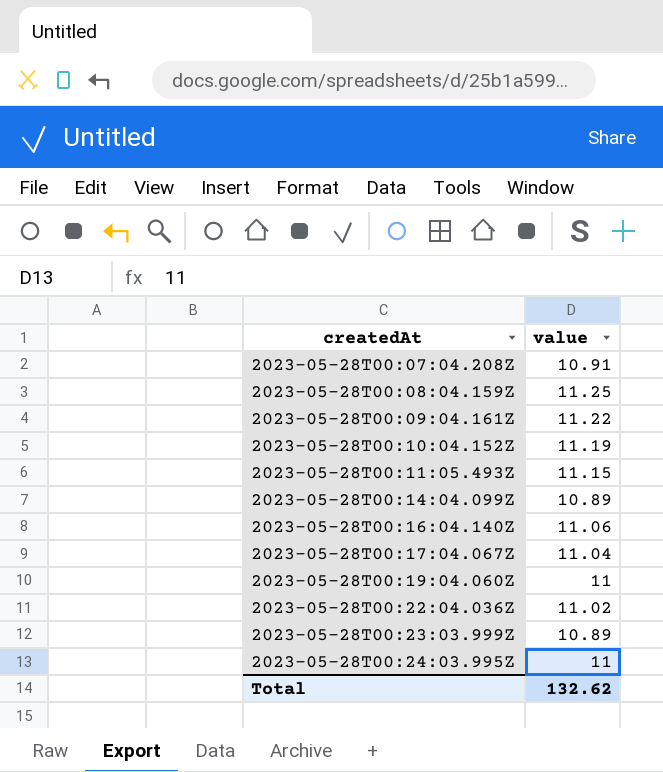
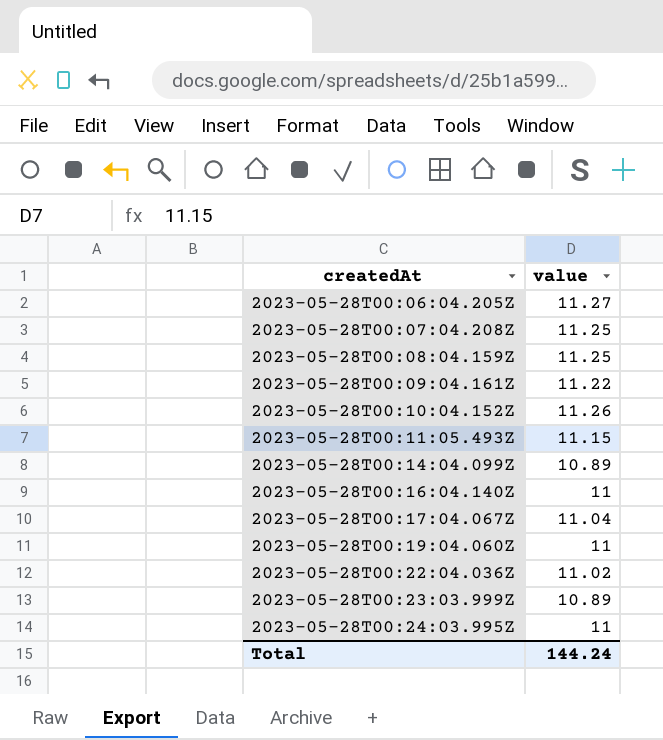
row 2023-05-28T00:06:04.205Z: none -> 11.27
2023-05-28T00:07:04.208Z | value: 10.91 -> 11.25
2023-05-28T00:10:04.152Z | value: 11.19 -> 11.26
2023-05-28T00:16:04.140Z | value: 11.06 -> 11
Total | value: 132.62 -> 144.24

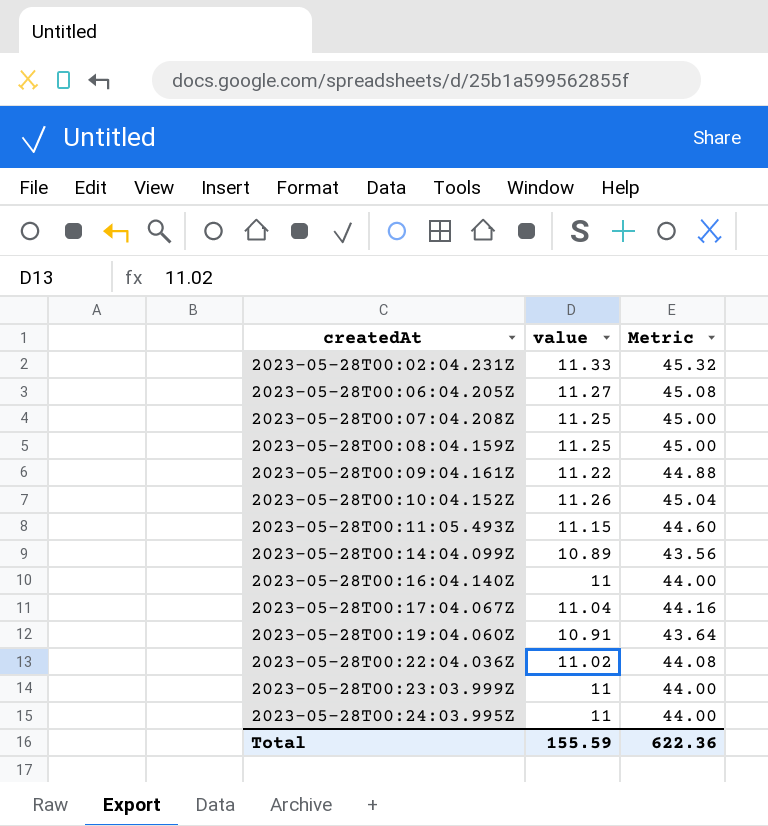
column Metric | formula: none -> [value] * 4
row 2023-05-28T00:02:04.231Z: none -> 11.33 | 45.32
2023-05-28T00:19:04.060Z | value: 11 -> 10.91
2023-05-28T00:23:03.999Z | value: 10.89 -> 11
Total | value: 144.24 -> 155.59

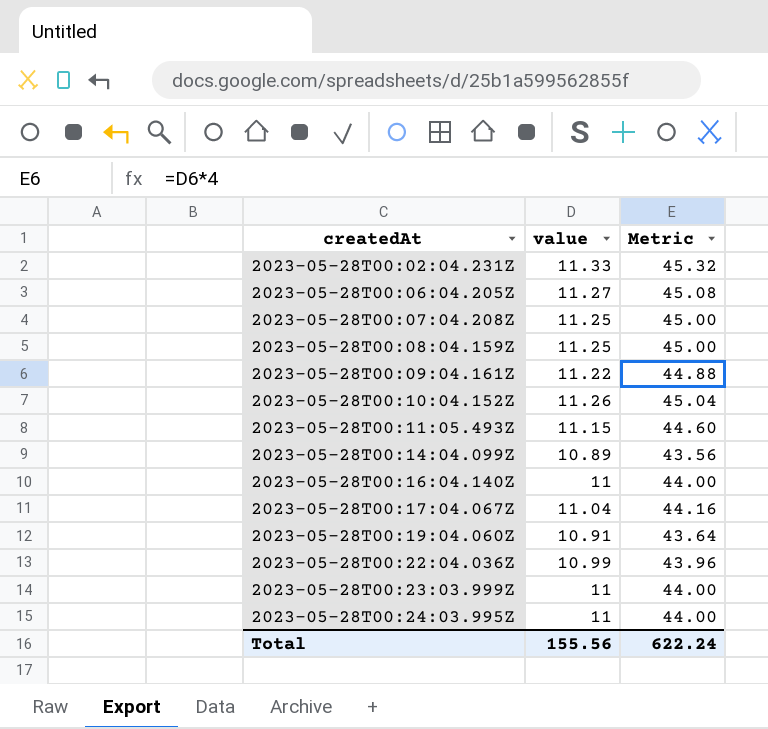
2023-05-28T00:22:04.036Z | value: 11.02 -> 10.99
2023-05-28T00:22:04.036Z | Metric: 44.08 -> 43.96
Total | value: 155.59 -> 155.56
Total | Metric: 622.36 -> 622.24

